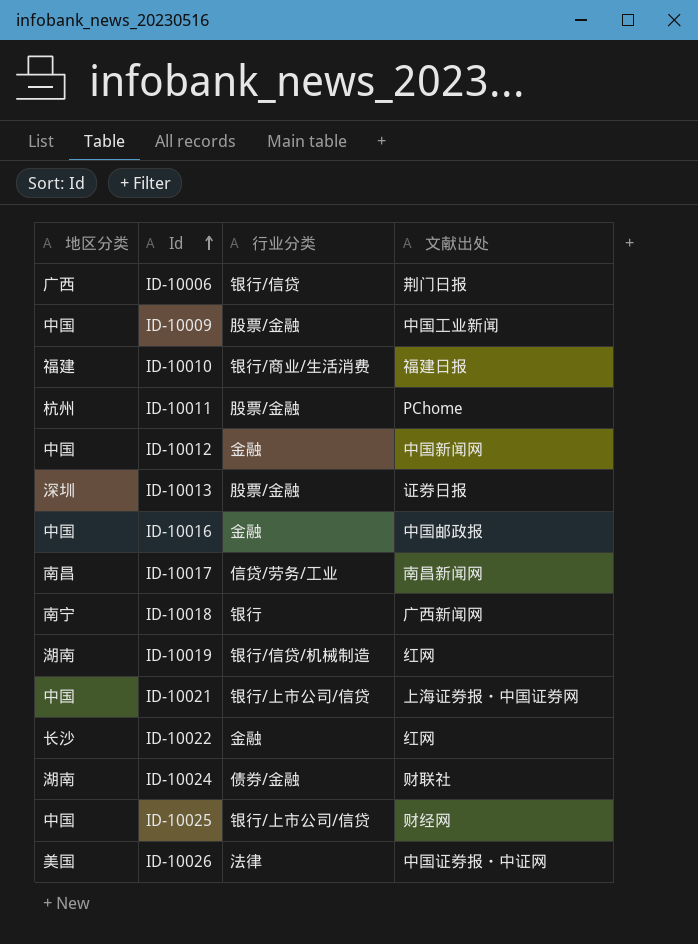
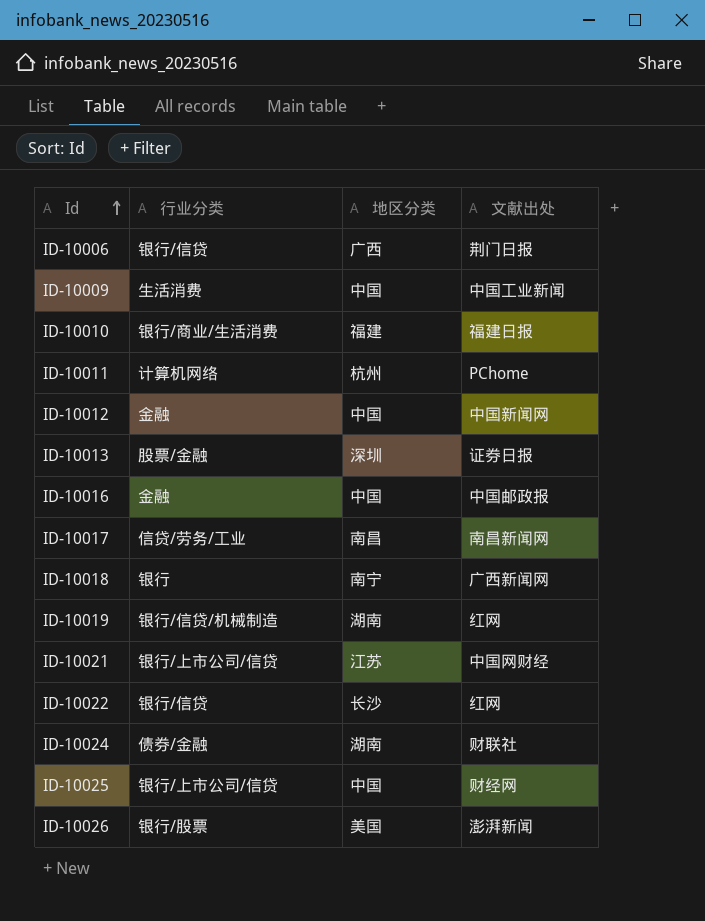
column 地区分类 | position: 1 -> 3
ID-10009 | 行业分类: 股票/金融 -> 生活消费
ID-10011 | 行业分类: 股票/金融 -> 计算机网络
ID-10021 | 地区分类: 中国 -> 江苏
ID-10021 | 文献出处: 上海证券报・中国证券网 -> 中国网财经
ID-10022 | 行业分类: 金融 -> 银行/信贷
ID-10026 | 行业分类: 法律 -> 银行/股票
ID-10026 | 文献出处: 中国证券报・中证网 -> 澎湃新闻

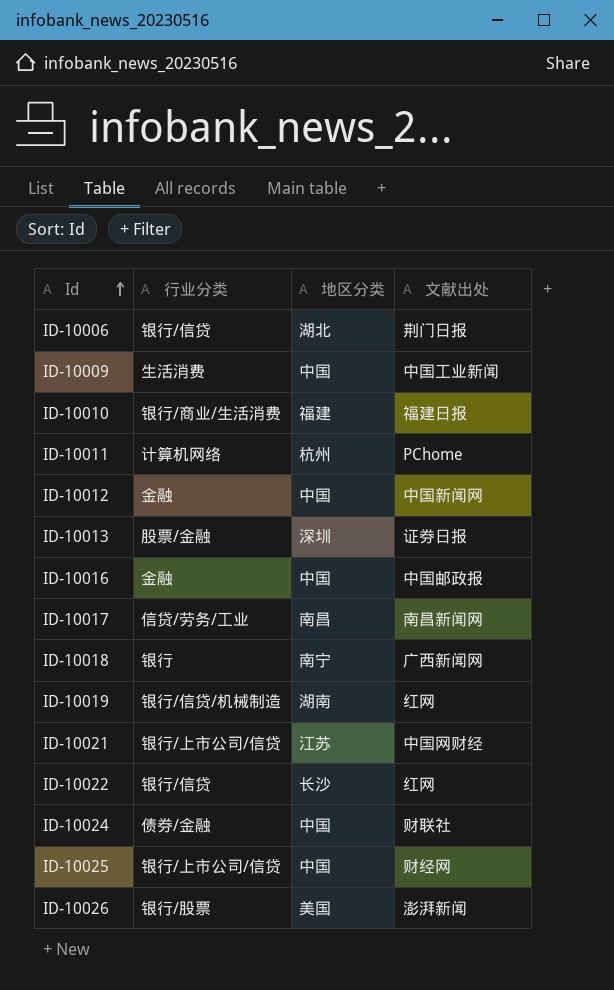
ID-10006 | 地区分类: 广西 -> 湖北
ID-10024 | 地区分类: 湖南 -> 中国

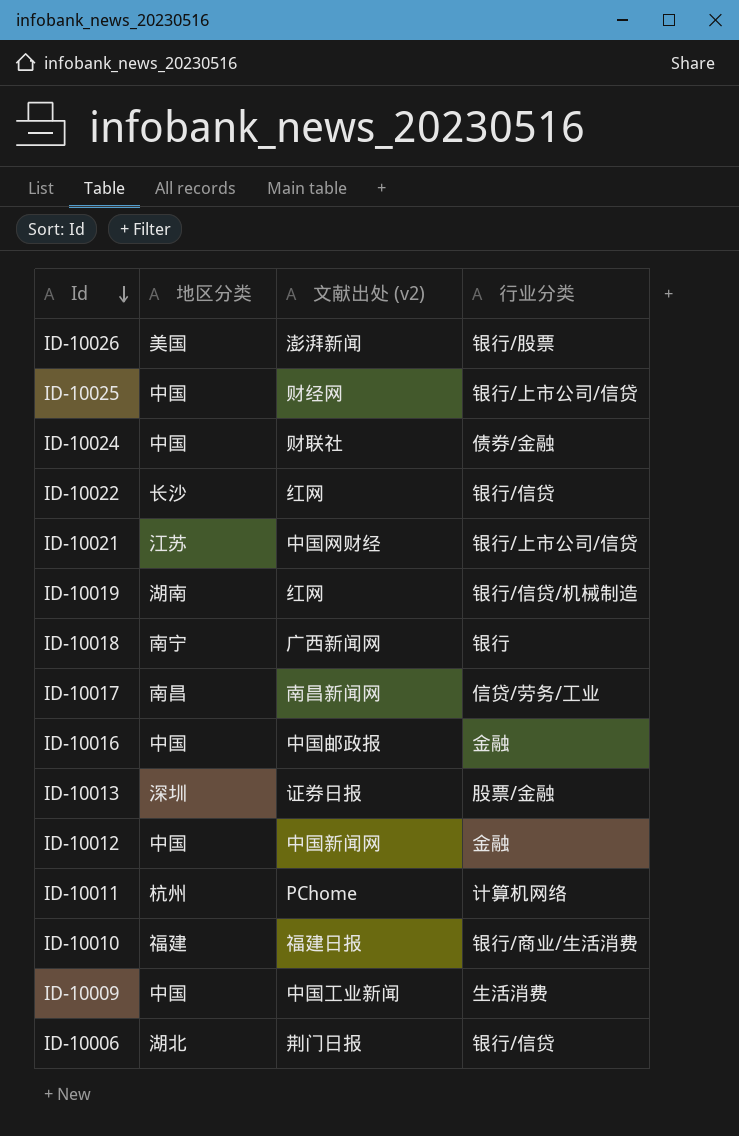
row order: Id ascending -> Id descending
column name: 文献出处 -> 文献出处 (v2)
column 行业分类 | position: 2 -> 4

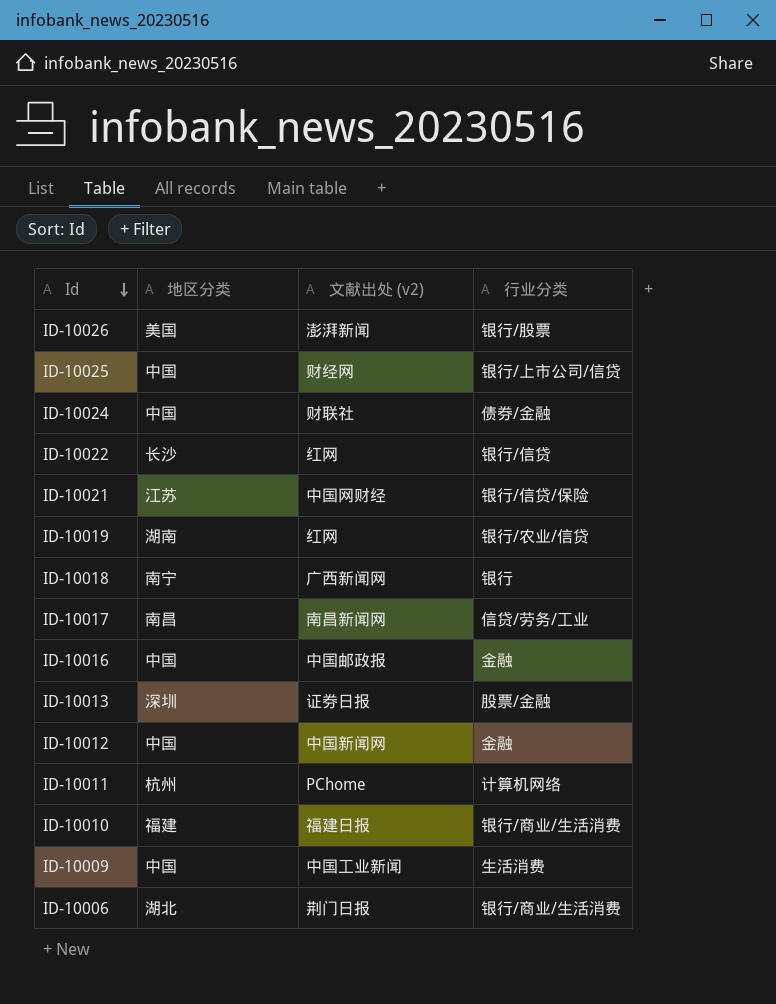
ID-10021 | 行业分类: 银行/上市公司/信贷 -> 银行/信贷/保险
ID-10019 | 行业分类: 银行/信贷/机械制造 -> 银行/农业/信贷
ID-10006 | 行业分类: 银行/信贷 -> 银行/商业/生活消费

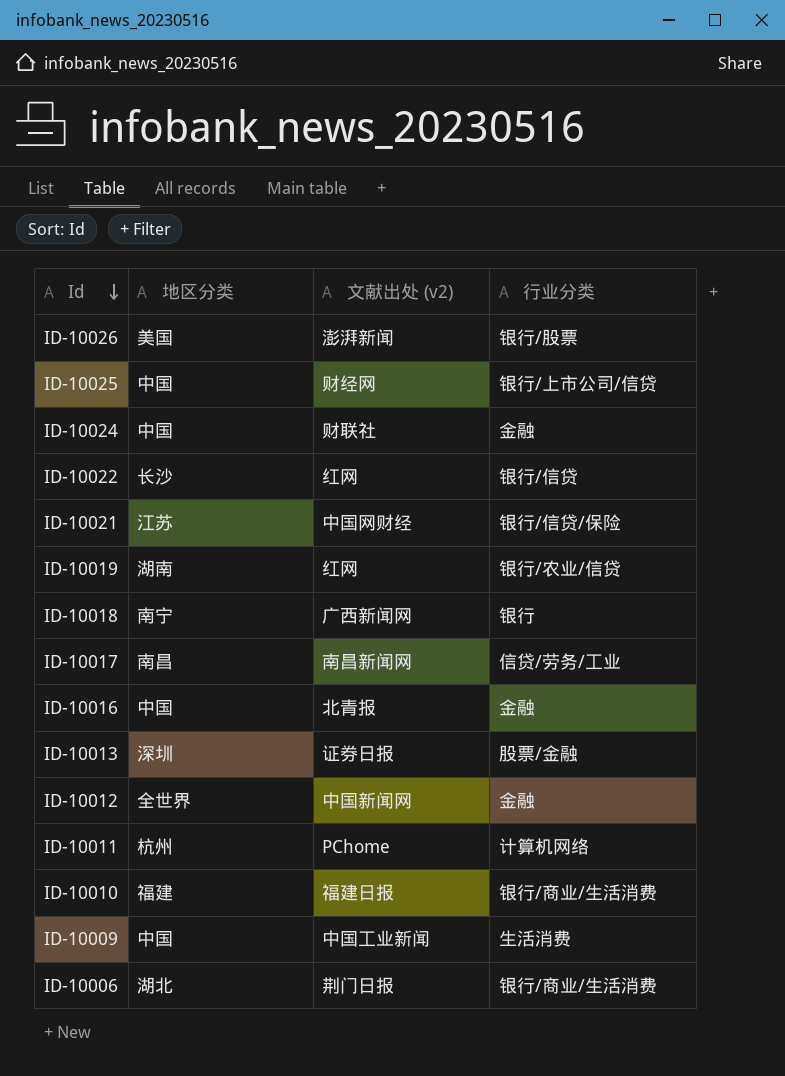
ID-10024 | 行业分类: 债券/金融 -> 金融
ID-10016 | 文献出处 (v2): 中国邮政报 -> 北青报
ID-10012 | 地区分类: 中国 -> 全世界

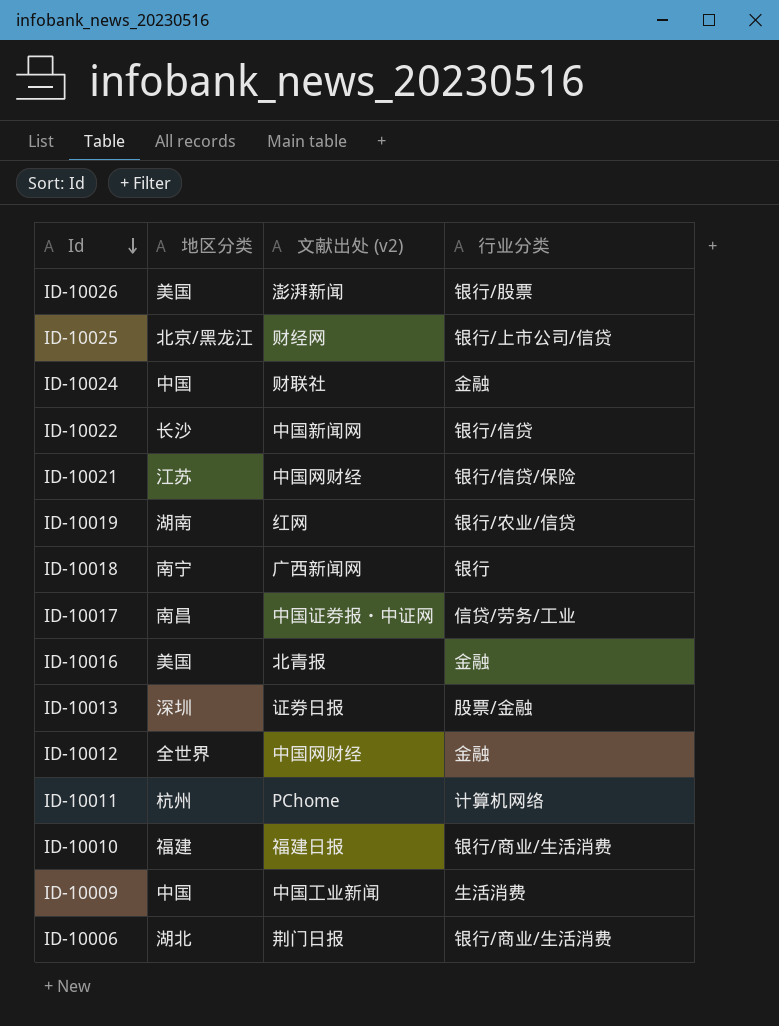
ID-10025 | 地区分类: 中国 -> 北京/黑龙江
ID-10022 | 文献出处 (v2): 红网 -> 中国新闻网
ID-10017 | 文献出处 (v2): 南昌新闻网 -> 中国证券报・中证网
ID-10016 | 地区分类: 中国 -> 美国
ID-10012 | 文献出处 (v2): 中国新闻网 -> 中国网财经

